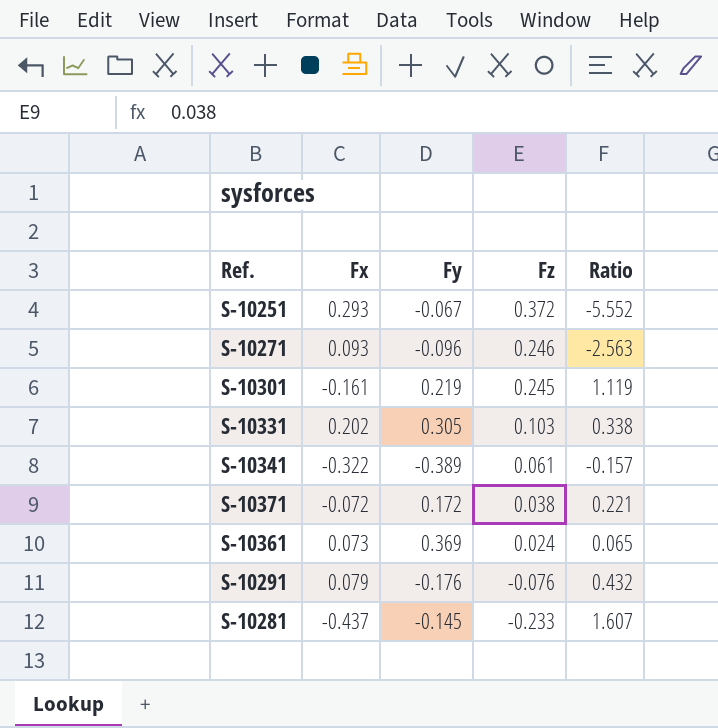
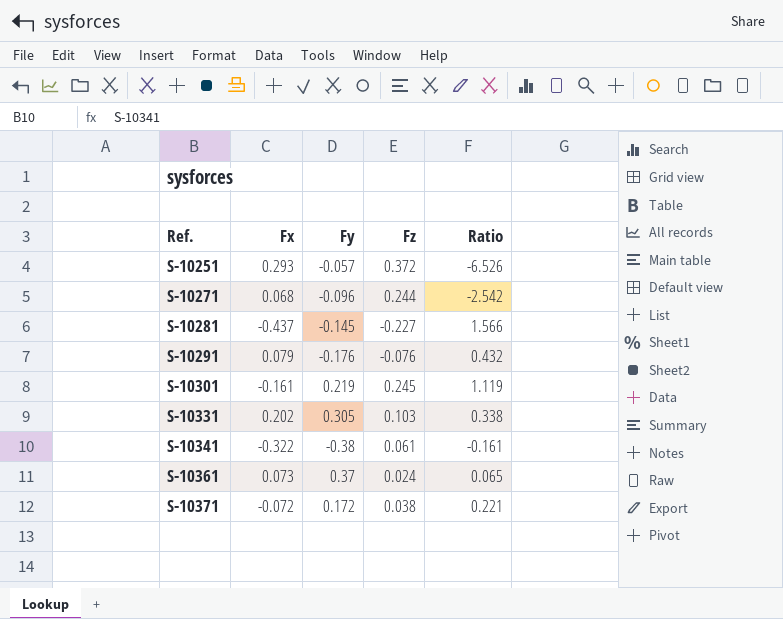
row order: Fz descending -> Ref. ascending
S-10251 | Fy: -0.067 -> -0.057
S-10251 | Ratio: -5.552 -> -6.526
S-10271 | Fx: 0.093 -> 0.068
S-10271 | Fz: 0.246 -> 0.244
S-10271 | Ratio: -2.563 -> -2.542
S-10281 | Fz: -0.233 -> -0.227
S-10281 | Ratio: 1.607 -> 1.566
S-10341 | Fy: -0.389 -> -0.38
S-10341 | Ratio: -0.157 -> -0.161
S-10361 | Fy: 0.369 -> 0.37

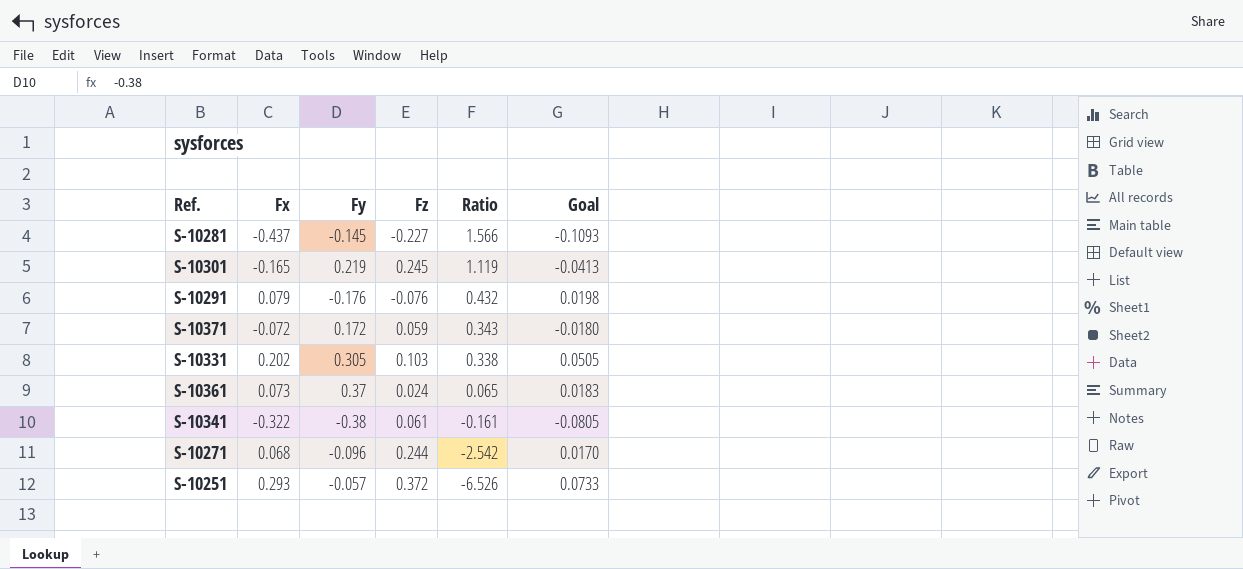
row order: Ref. ascending -> Ratio descending
column Goal | formula: none -> [Fx] * 0.25
S-10301 | Fx: -0.161 -> -0.165
S-10371 | Fz: 0.038 -> 0.059
S-10371 | Ratio: 0.221 -> 0.343

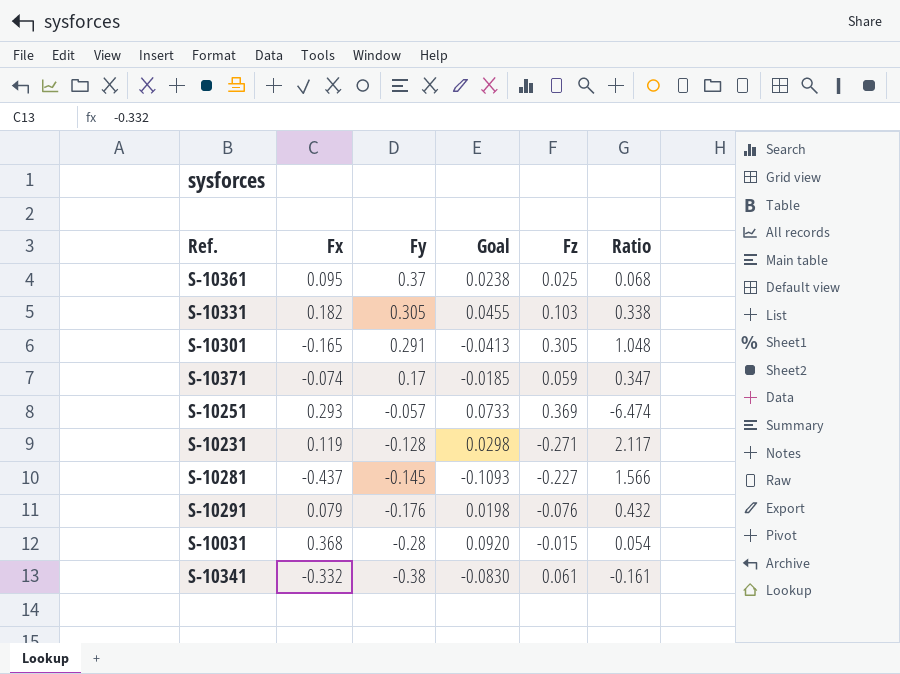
row order: Ratio descending -> Fy descending
column Goal | position: 6 -> 4
row S-10271: 0.068 | -0.096 | 0.244 | -2.542 | 0.0170 -> none
S-10361 | Fx: 0.073 -> 0.095
S-10361 | Goal: 0.0183 -> 0.0238
S-10361 | Fz: 0.024 -> 0.025
S-10361 | Ratio: 0.065 -> 0.068
S-10331 | Fx: 0.202 -> 0.182
S-10331 | Goal: 0.0505 -> 0.0455
S-10301 | Fy: 0.219 -> 0.291
S-10301 | Fz: 0.245 -> 0.305
S-10301 | Ratio: 1.119 -> 1.048
S-10371 | Fx: -0.072 -> -0.074
S-10371 | Fy: 0.172 -> 0.17
S-10371 | Goal: -0.0180 -> -0.0185
S-10371 | Ratio: 0.343 -> 0.347
S-10251 | Fz: 0.372 -> 0.369
S-10251 | Ratio: -6.526 -> -6.474
row S-10231: none -> 0.119 | -0.128 | 0.0298 | -0.271 | 2.117
row S-10031: none -> 0.368 | -0.28 | 0.0920 | -0.015 | 0.054
S-10341 | Fx: -0.322 -> -0.332
S-10341 | Goal: -0.0805 -> -0.0830

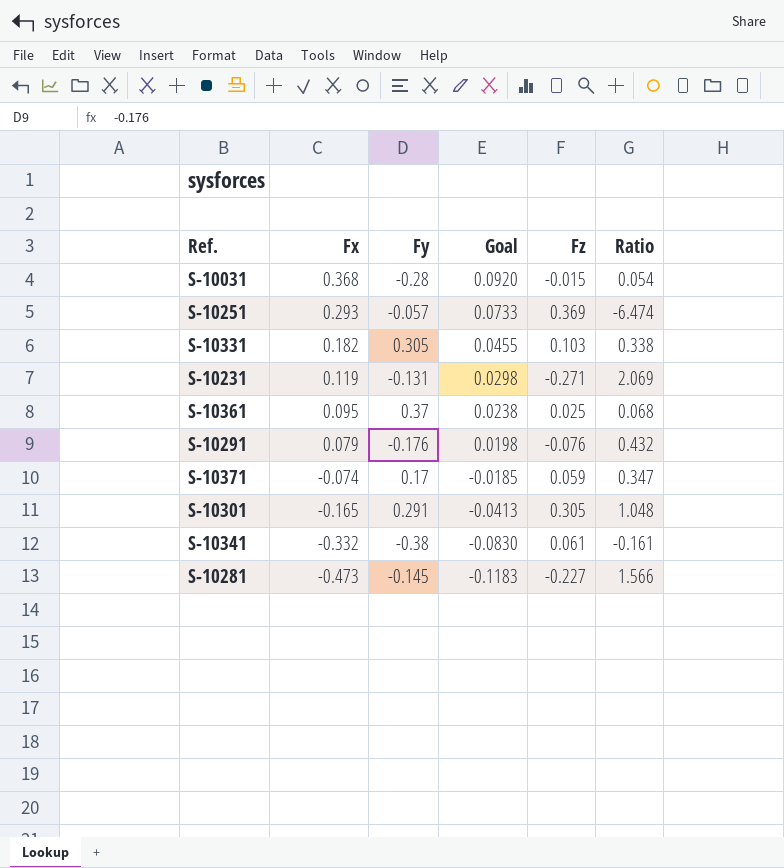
row order: Fy descending -> Fx descending
S-10231 | Fy: -0.128 -> -0.131
S-10231 | Ratio: 2.117 -> 2.069
S-10281 | Fx: -0.437 -> -0.473
S-10281 | Goal: -0.1093 -> -0.1183

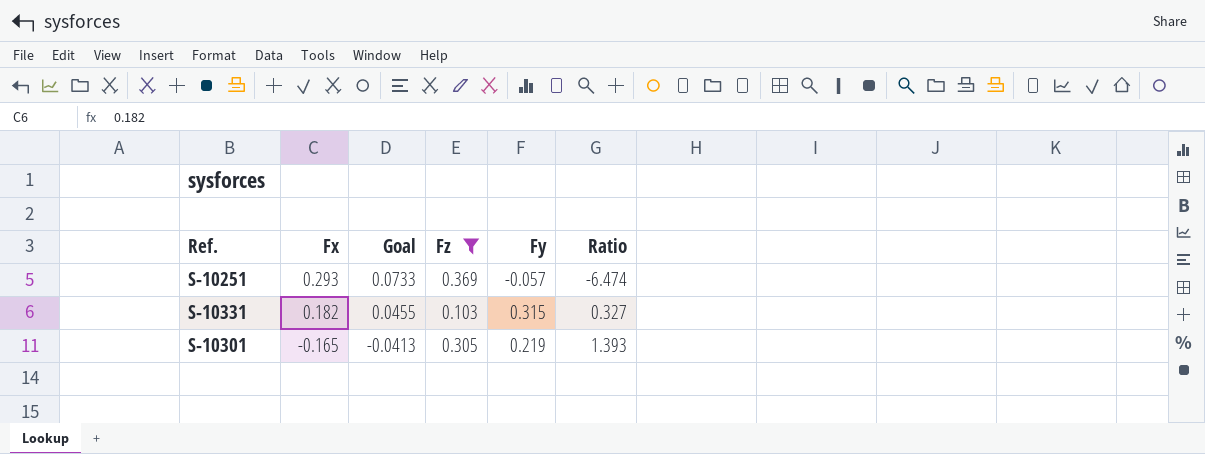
filter: none -> Fz >= 0.103
column Fy | position: 3 -> 5
S-10331 | Fy: 0.305 -> 0.315
S-10331 | Ratio: 0.338 -> 0.327
S-10301 | Fy: 0.291 -> 0.219
S-10301 | Ratio: 1.048 -> 1.393

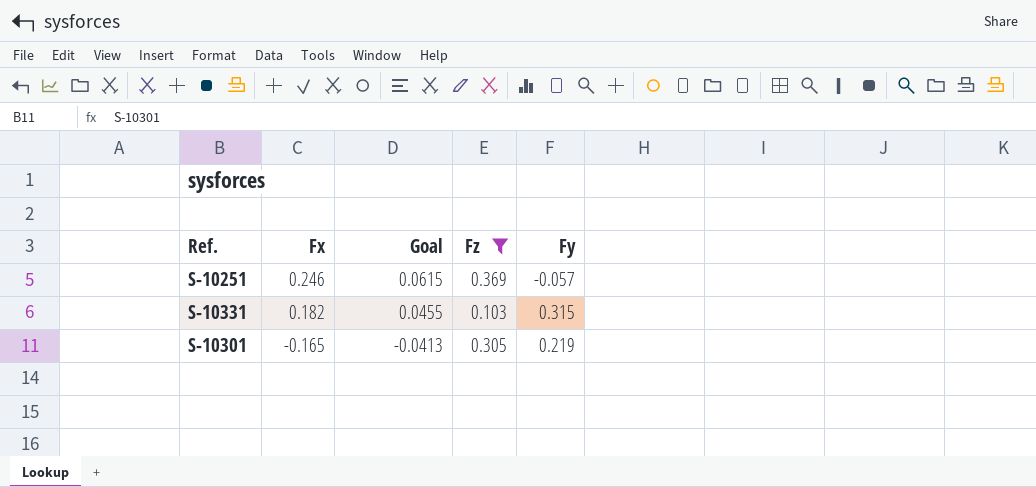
column Ratio | formula: [Fz] / [Fy] -> none
S-10251 | Fx: 0.293 -> 0.246
S-10251 | Goal: 0.0733 -> 0.0615

